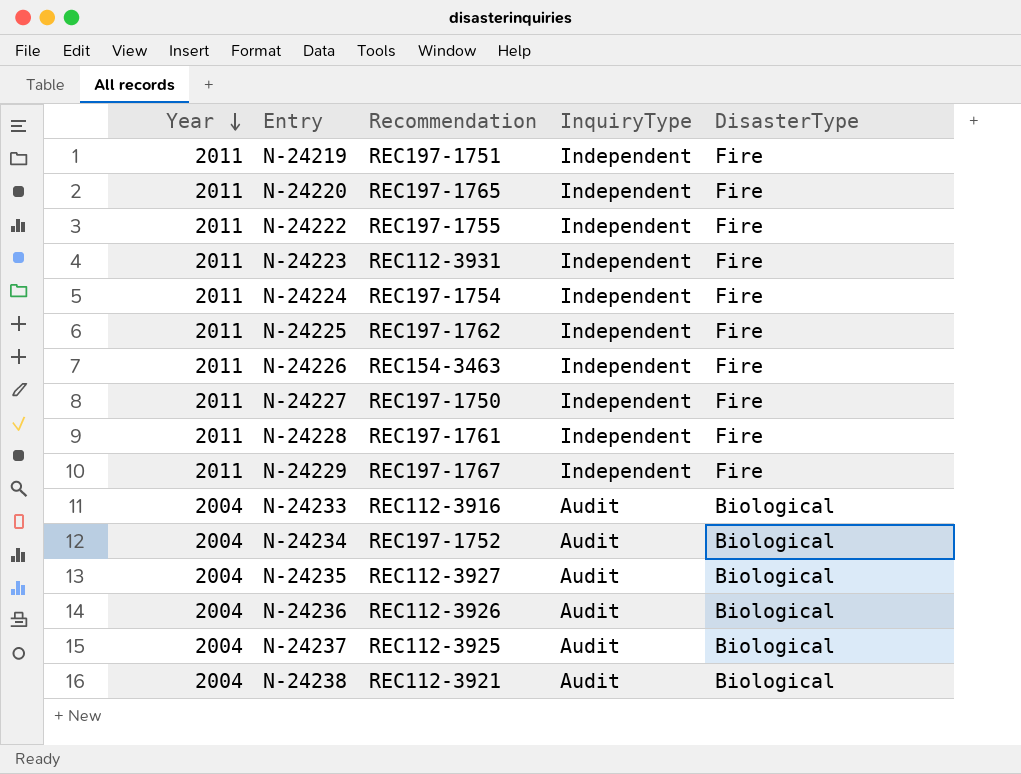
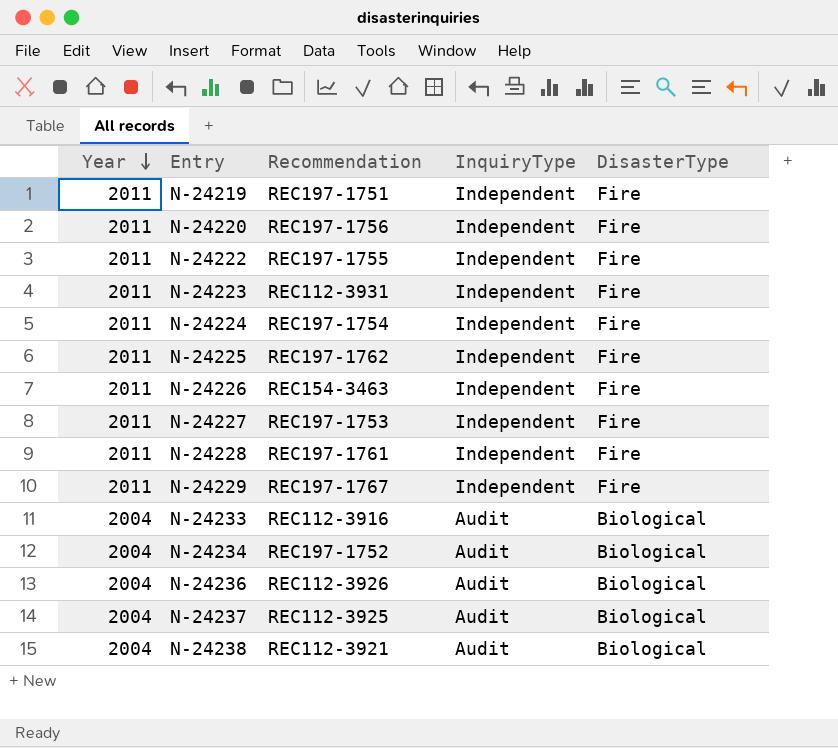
row N-24235: 2004 | REC112-3927 | Audit | Biological -> none
N-24220 | Recommendation: REC197-1765 -> REC197-1756
N-24227 | Recommendation: REC197-1750 -> REC197-1753

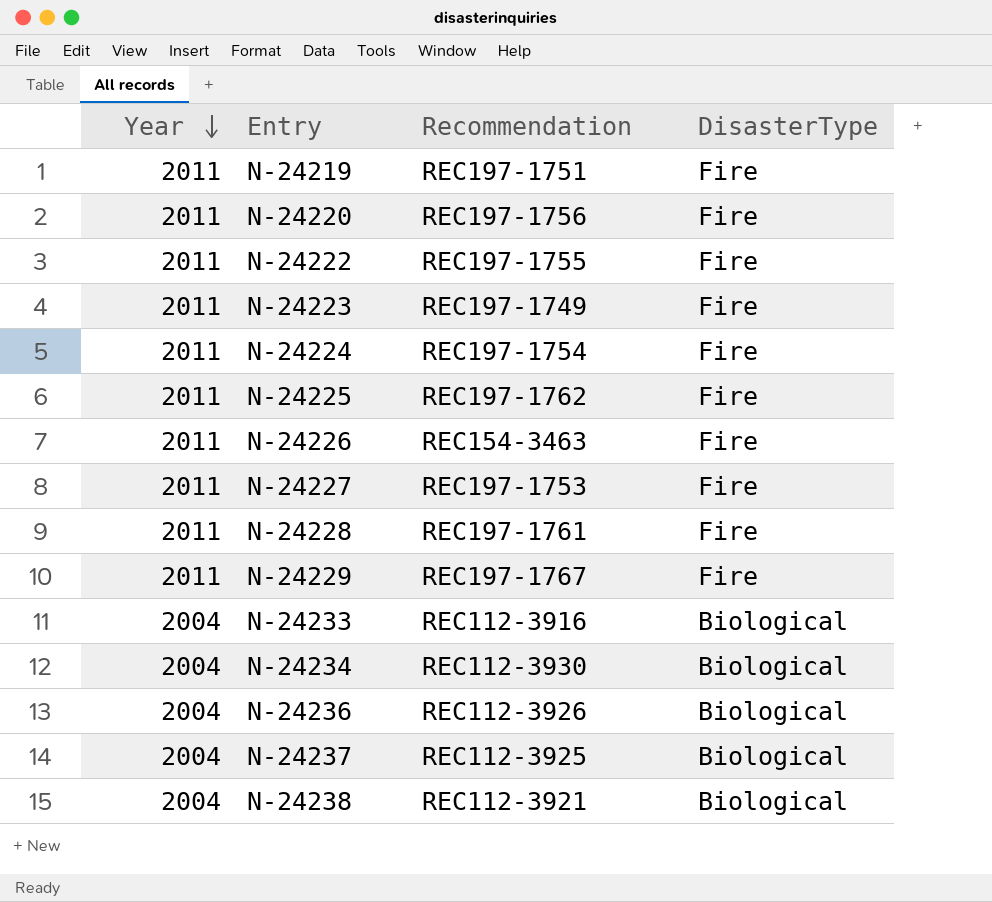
column InquiryType | position: 4 -> none
N-24223 | Recommendation: REC112-3931 -> REC197-1749
N-24234 | Recommendation: REC197-1752 -> REC112-3930

